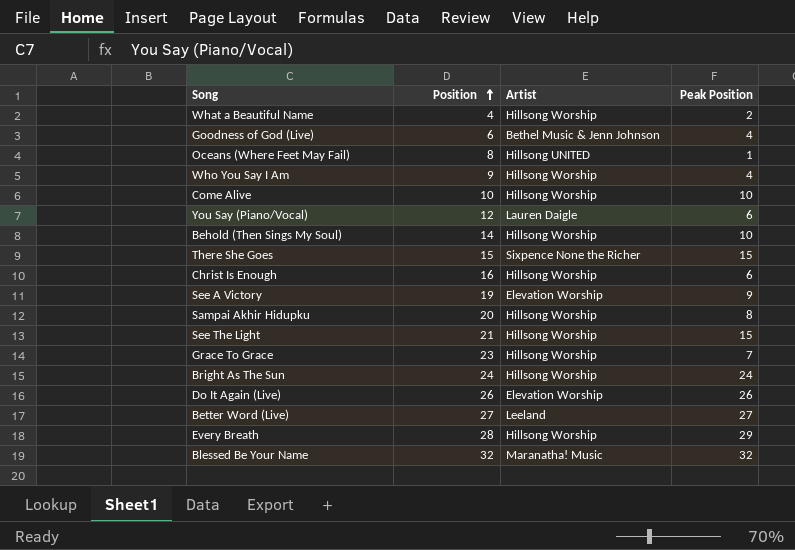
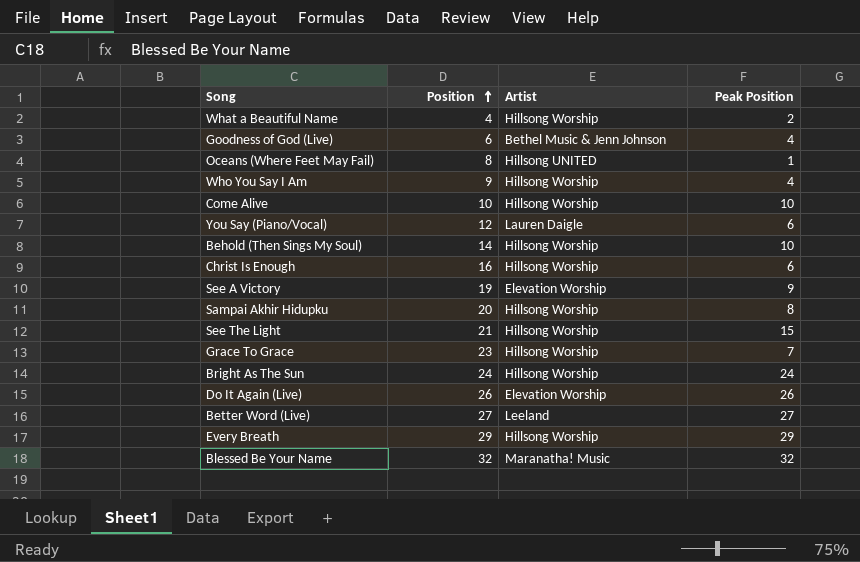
row There She Goes: 15 | Sixpence None the Richer | 15 -> none
Every Breath | Position: 28 -> 29

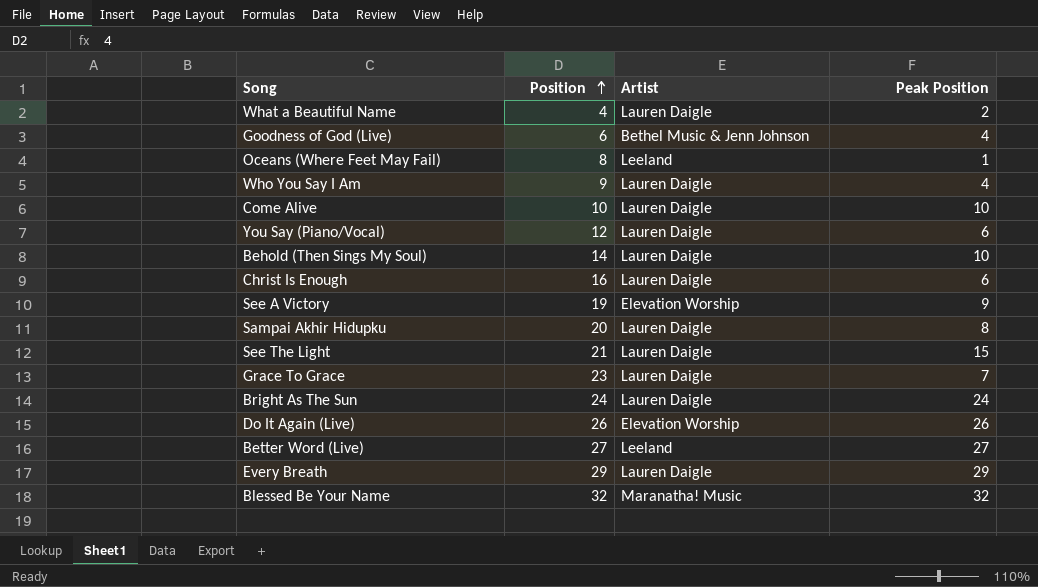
What a Beautiful Name | Artist: Hillsong Worship -> Lauren Daigle
Oceans (Where Feet May Fail) | Artist: Hillsong UNITED -> Leeland
Who You Say I Am | Artist: Hillsong Worship -> Lauren Daigle
Come Alive | Artist: Hillsong Worship -> Lauren Daigle
Behold (Then Sings My Soul) | Artist: Hillsong Worship -> Lauren Daigle
Christ Is Enough | Artist: Hillsong Worship -> Lauren Daigle
Sampai Akhir Hidupku | Artist: Hillsong Worship -> Lauren Daigle
See The Light | Artist: Hillsong Worship -> Lauren Daigle
Grace To Grace | Artist: Hillsong Worship -> Lauren Daigle
Bright As The Sun | Artist: Hillsong Worship -> Lauren Daigle
Every Breath | Artist: Hillsong Worship -> Lauren Daigle

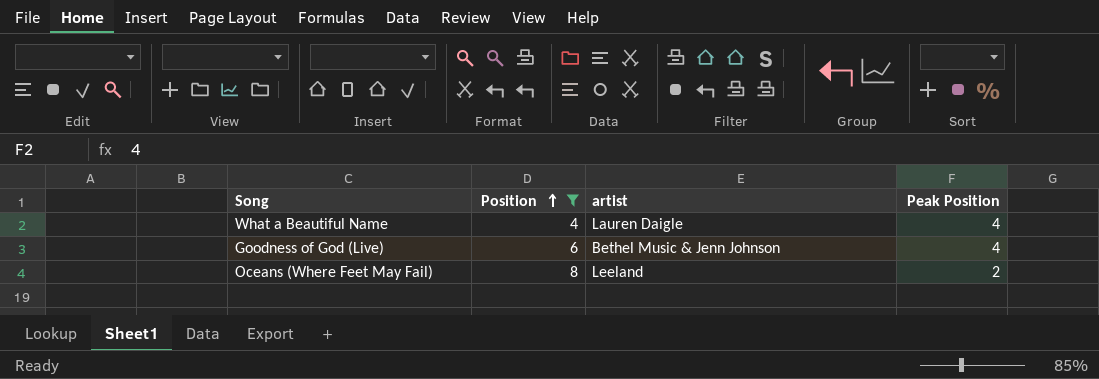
filter: none -> Position <= 8
column name: Artist -> artist
What a Beautiful Name | Peak Position: 2 -> 4
Oceans (Where Feet May Fail) | Peak Position: 1 -> 2

